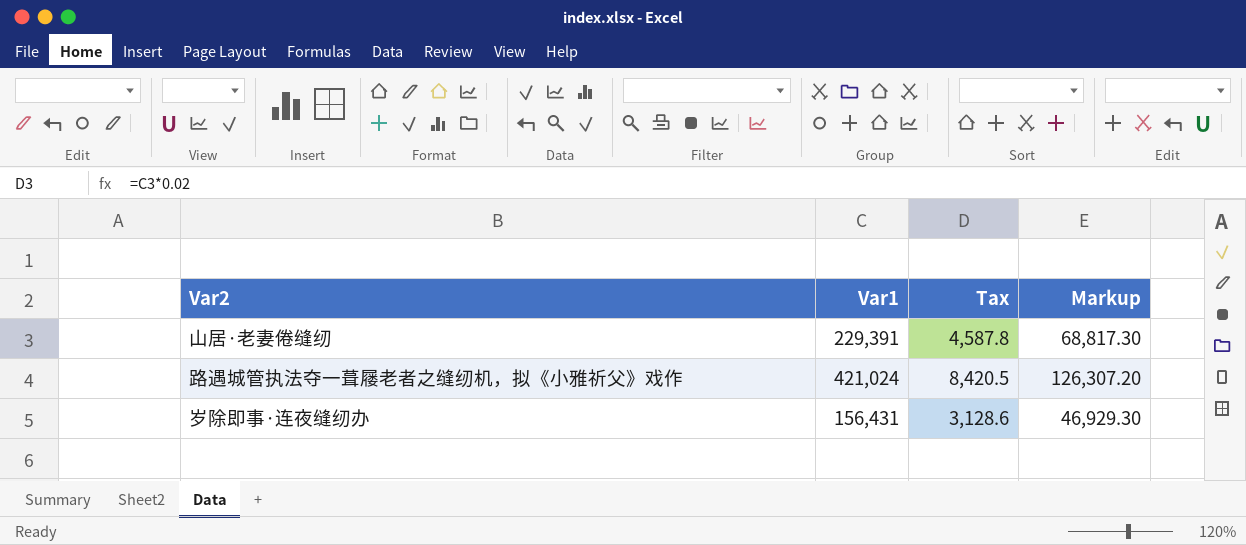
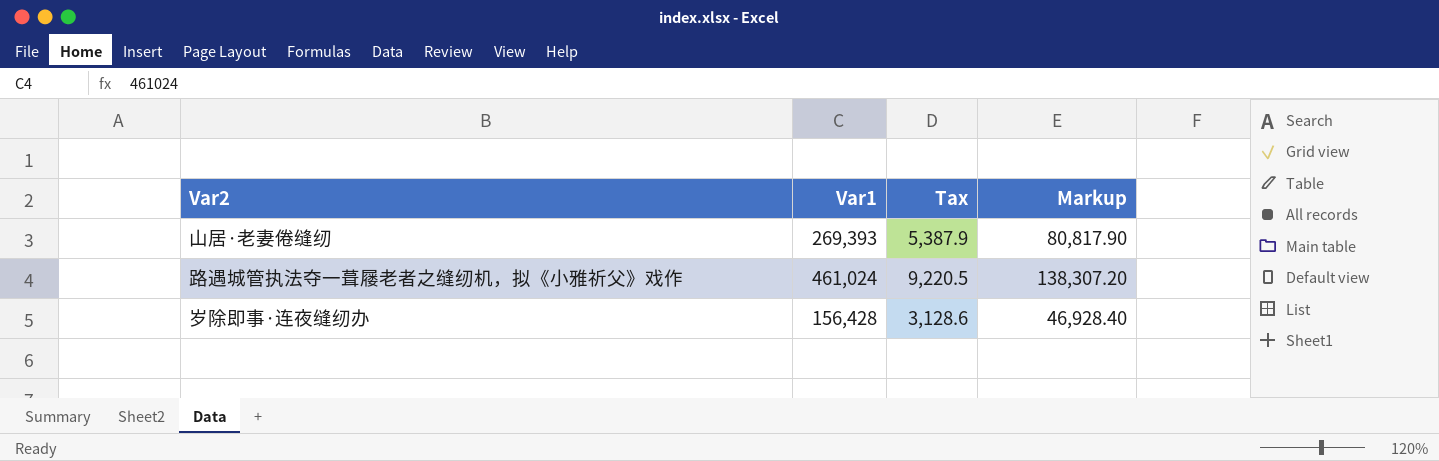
山居·老妻倦缝纫 | Var1: 229,391 -> 269,393
山居·老妻倦缝纫 | Tax: 4,587.8 -> 5,387.9
山居·老妻倦缝纫 | Markup: 68,817.30 -> 80,817.90
路遇城管执法夺一葺屦老者之缝纫机，拟《小雅祈父》戏作 | Var1: 421,024 -> 461,024
路遇城管执法夺一葺屦老者之缝纫机，拟《小雅祈父》戏作 | Tax: 8,420.5 -> 9,220.5
路遇城管执法夺一葺屦老者之缝纫机，拟《小雅祈父》戏作 | Markup: 126,307.20 -> 138,307.20
岁除即事·连夜缝纫办 | Var1: 156,431 -> 156,428
岁除即事·连夜缝纫办 | Markup: 46,929.30 -> 46,928.40

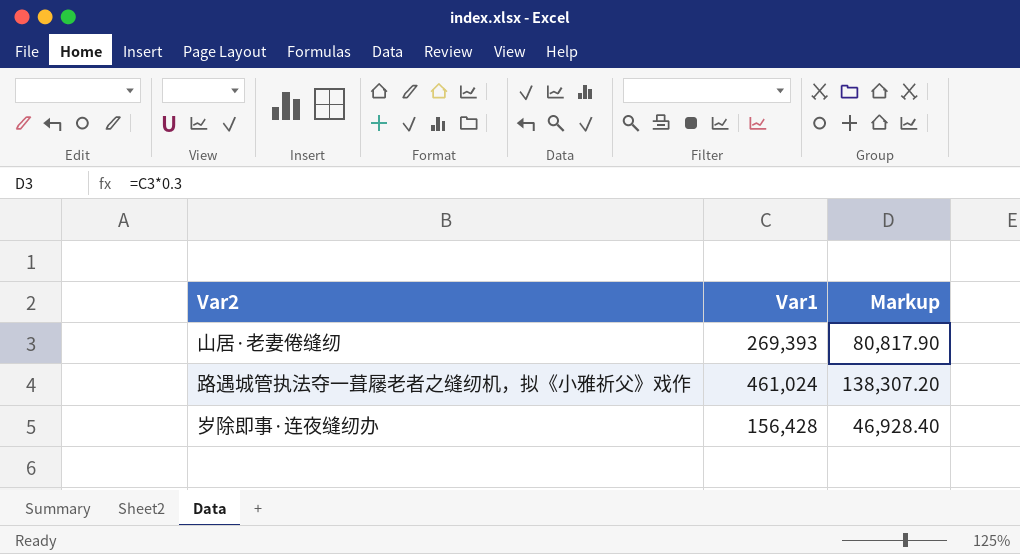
column Tax | formula: [Var1] * 0.02 -> none

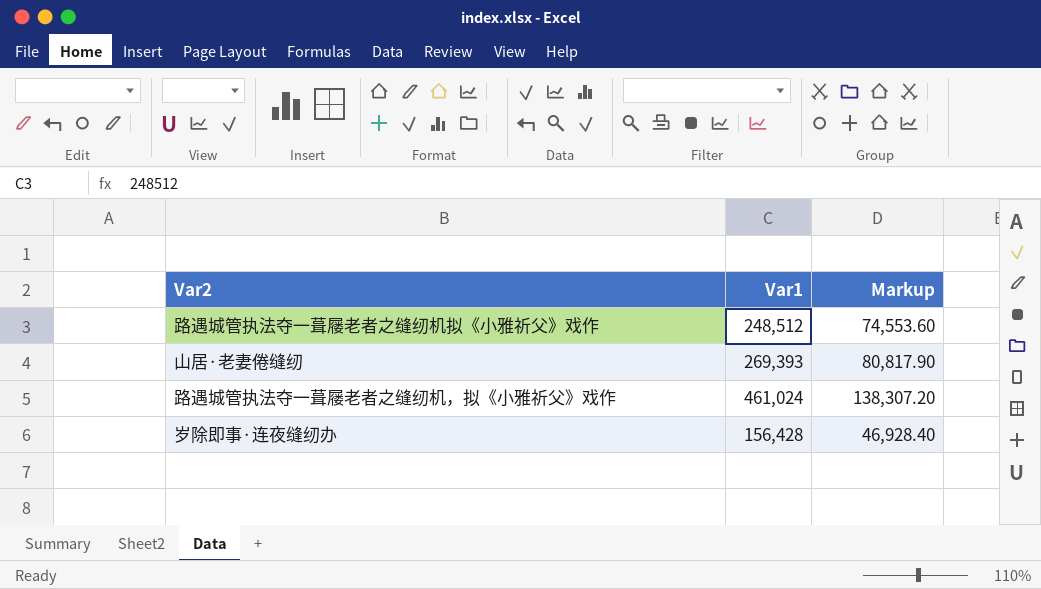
row 路遇城管执法夺一葺屦老者之缝纫机拟《小雅祈父》戏作: none -> 248,512 | 74,553.60

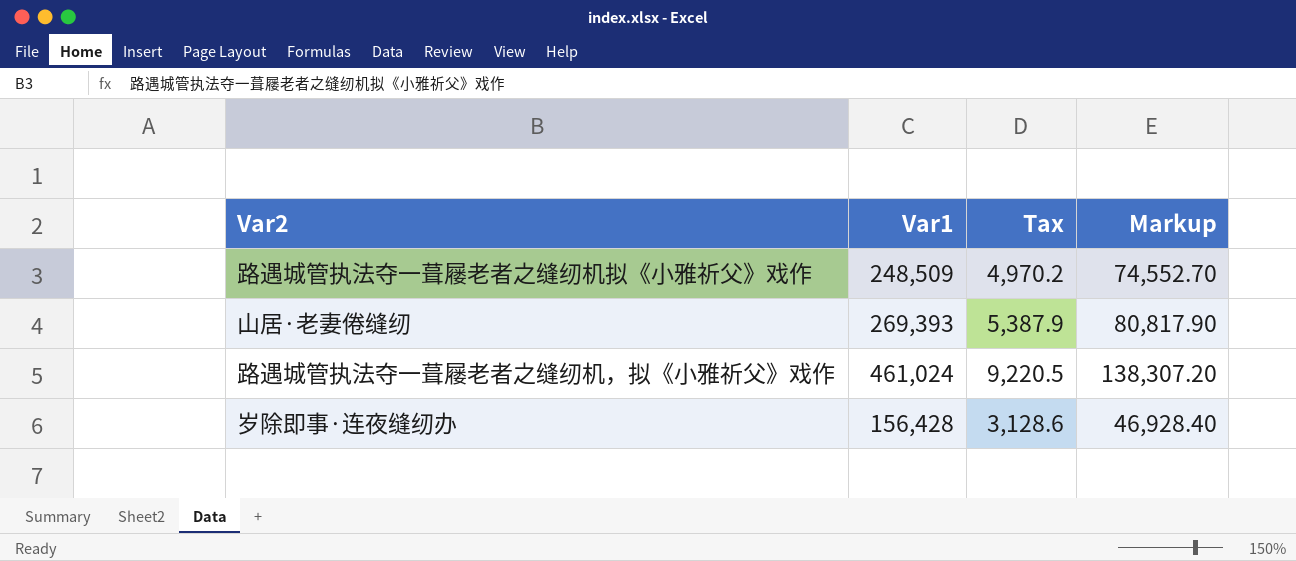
column Tax | formula: none -> [Var1] * 0.02
路遇城管执法夺一葺屦老者之缝纫机拟《小雅祈父》戏作 | Var1: 248,512 -> 248,509
路遇城管执法夺一葺屦老者之缝纫机拟《小雅祈父》戏作 | Markup: 74,553.60 -> 74,552.70

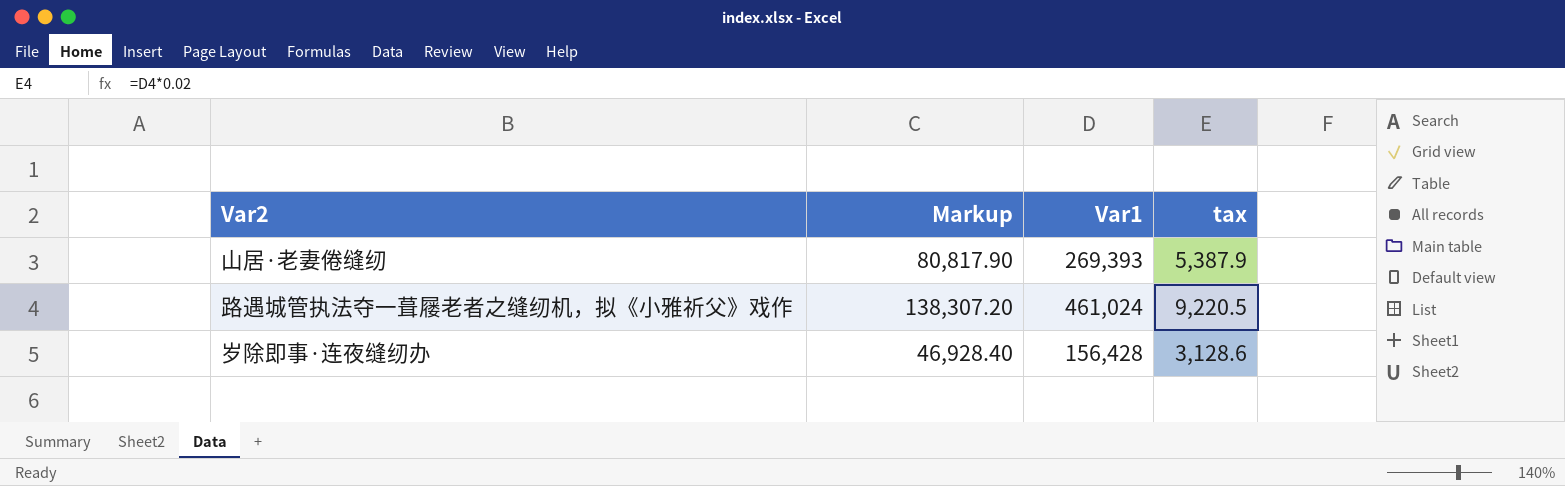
column Markup | position: 4 -> 2
column name: Tax -> tax
row 路遇城管执法夺一葺屦老者之缝纫机拟《小雅祈父》戏作: 248,509 | 4,970.2 | 74,552.70 -> none

